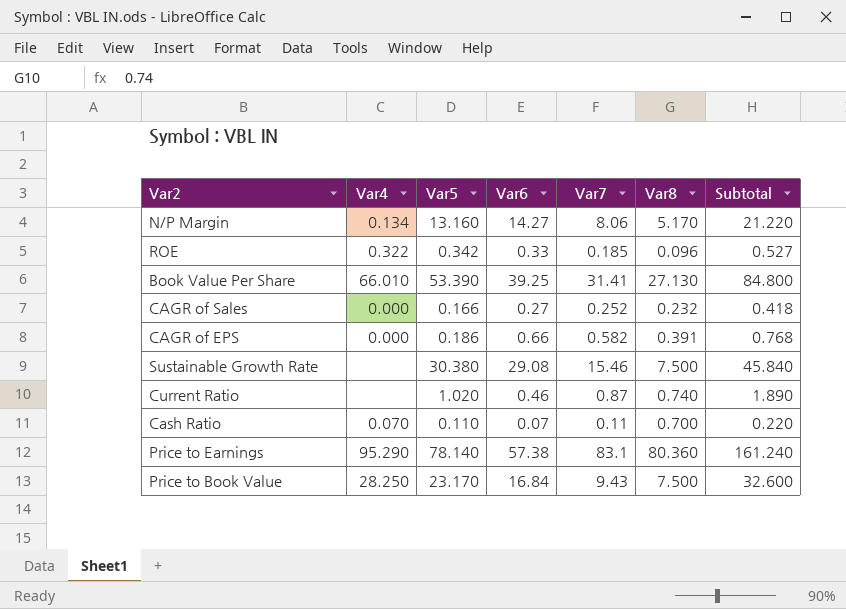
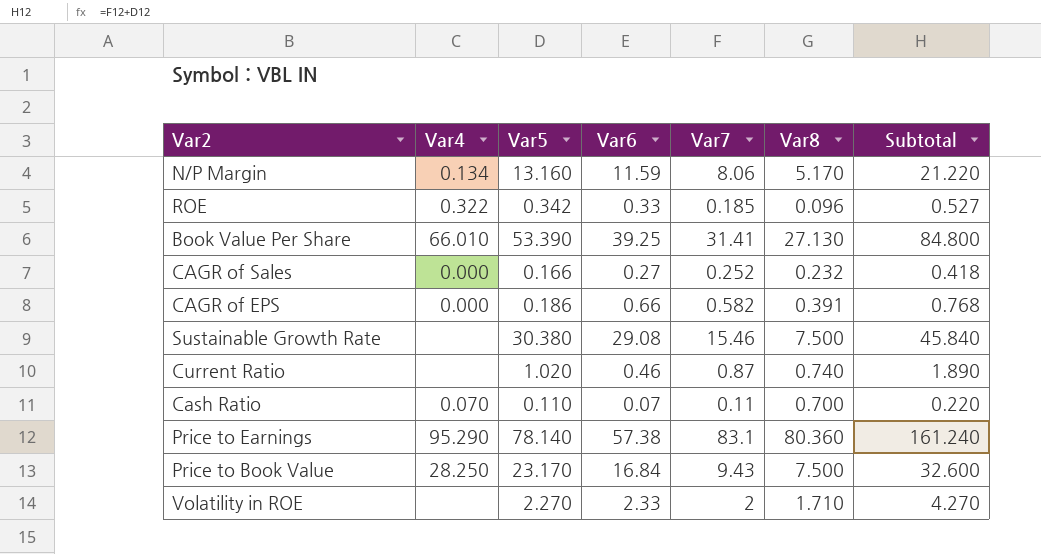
N/P Margin | Var6: 14.27 -> 11.59
row Volatility in ROE: none -> none | 2.270 | 2.33 | 2 | 1.710 | 4.270

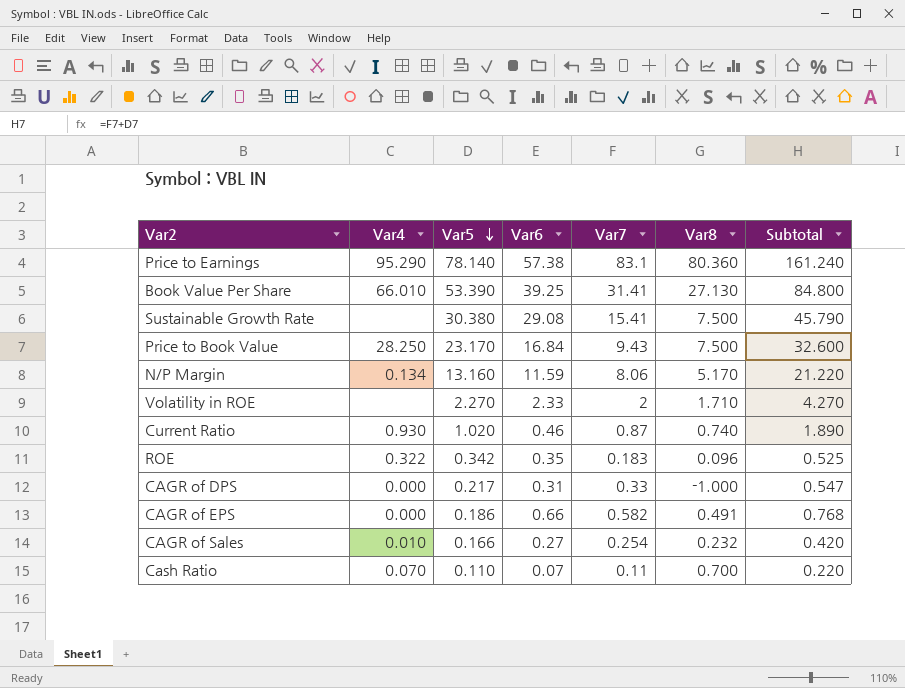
row order: none -> Var5 descending
Sustainable Growth Rate | Var7: 15.46 -> 15.41
Sustainable Growth Rate | Subtotal: 45.840 -> 45.790
Current Ratio | Var4: none -> 0.930
ROE | Var6: 0.33 -> 0.35
ROE | Var7: 0.185 -> 0.183
ROE | Subtotal: 0.527 -> 0.525
row CAGR of DPS: none -> 0.000 | 0.217 | 0.31 | 0.33 | -1.000 | 0.547
CAGR of EPS | Var8: 0.391 -> 0.491
CAGR of Sales | Var4: 0.000 -> 0.010
CAGR of Sales | Var7: 0.252 -> 0.254
CAGR of Sales | Subtotal: 0.418 -> 0.420

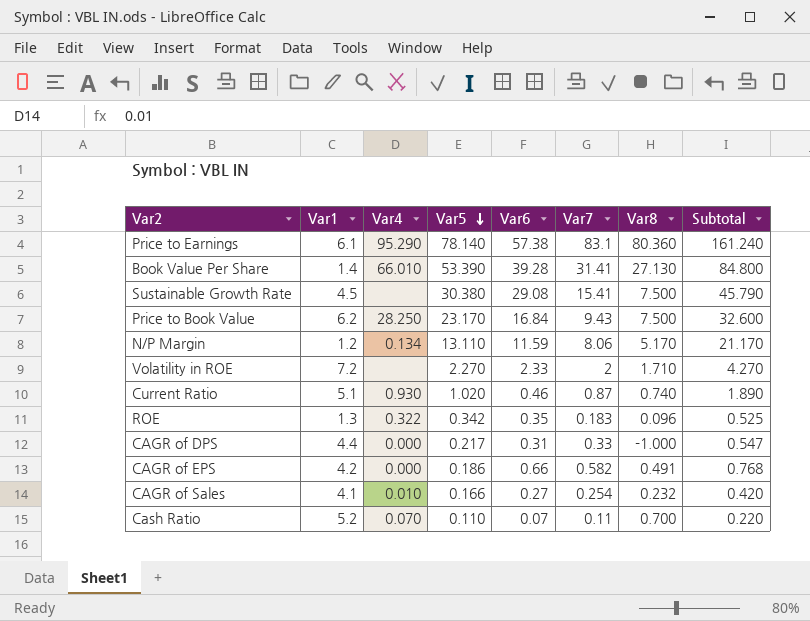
column Var1 | position: none -> 2
Book Value Per Share | Var6: 39.25 -> 39.28
N/P Margin | Var5: 13.160 -> 13.110
N/P Margin | Subtotal: 21.220 -> 21.170

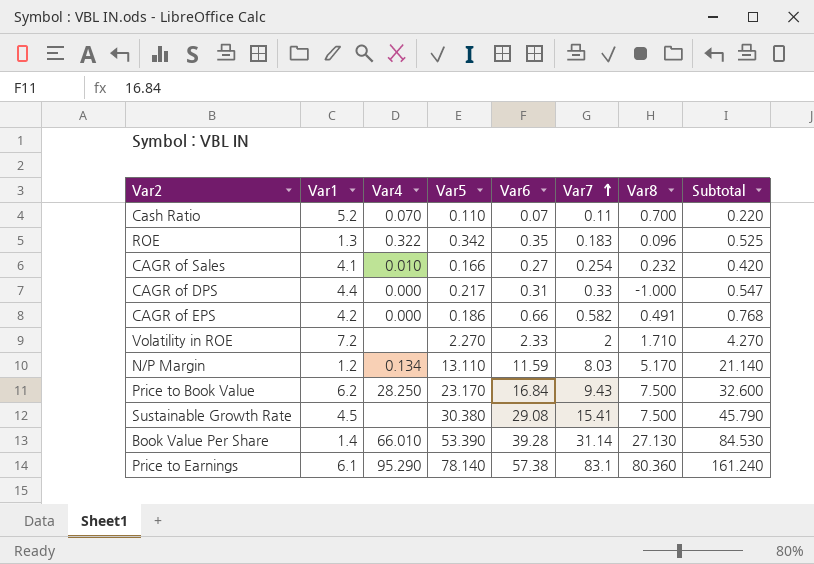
row order: Var5 descending -> Var7 ascending
row Current Ratio: 5.1 | 0.930 | 1.020 | 0.46 | 0.87 | 0.740 | 1.890 -> none
N/P Margin | Var7: 8.06 -> 8.03
N/P Margin | Subtotal: 21.170 -> 21.140
Book Value Per Share | Var7: 31.41 -> 31.14
Book Value Per Share | Subtotal: 84.800 -> 84.530

